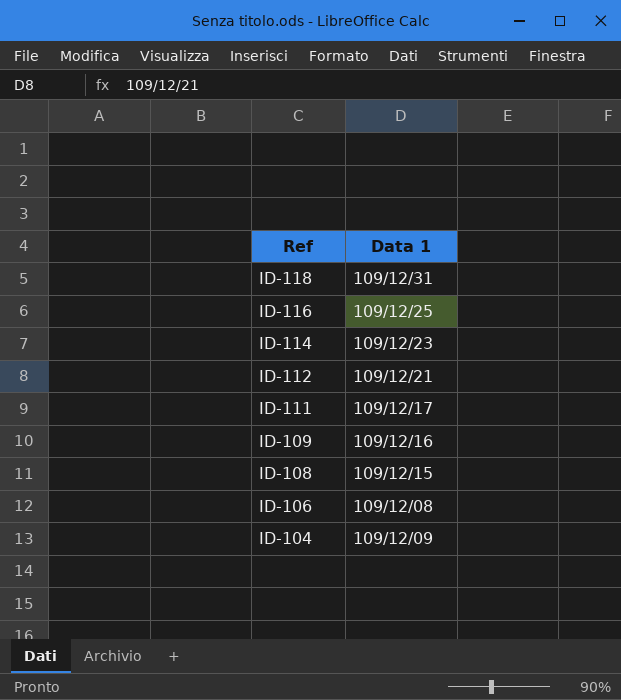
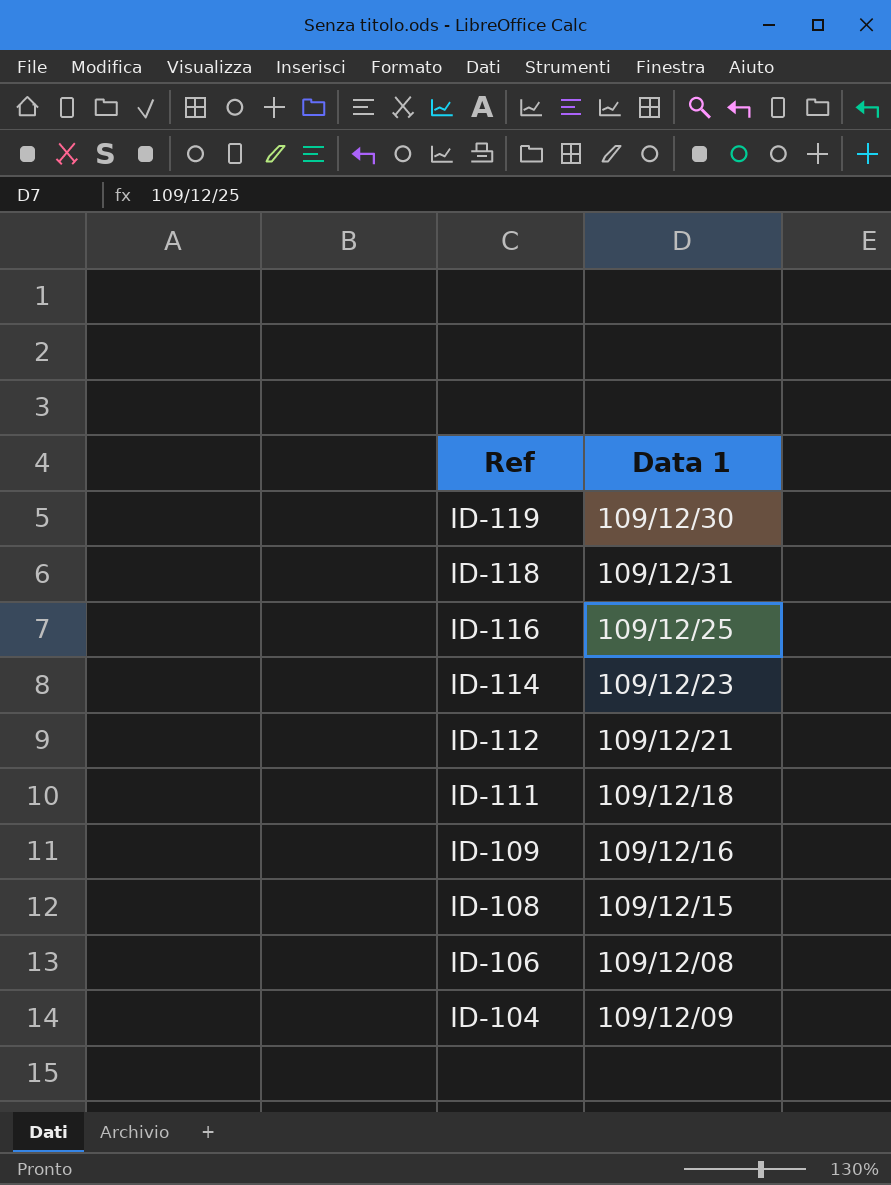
row ID-119: none -> 109/12/30
ID-111 | Data 1: 109/12/17 -> 109/12/18

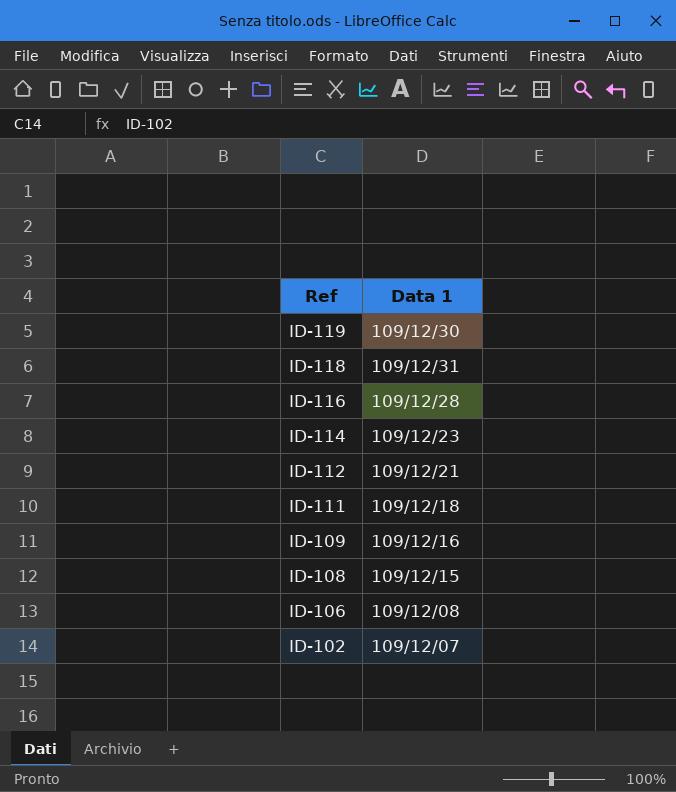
row ID-104: 109/12/09 -> none
ID-116 | Data 1: 109/12/25 -> 109/12/28
row ID-102: none -> 109/12/07

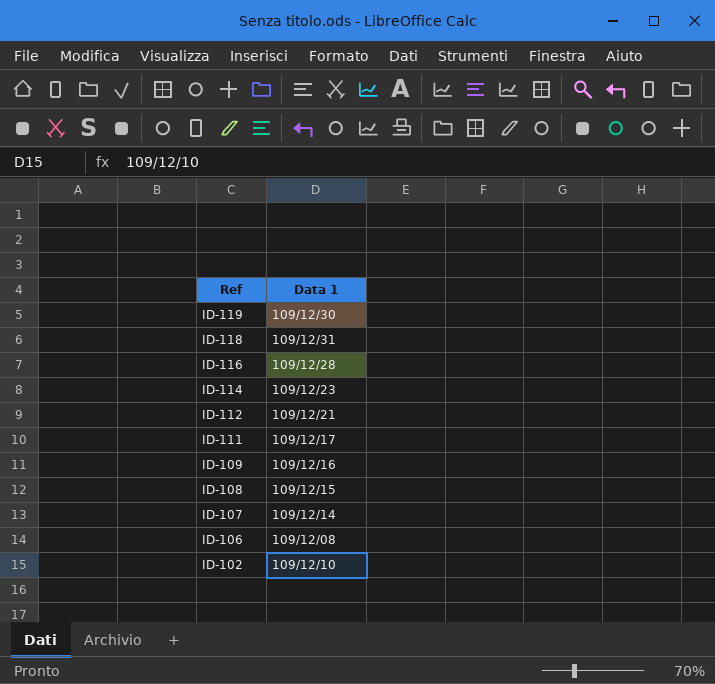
ID-111 | Data 1: 109/12/18 -> 109/12/17
row ID-107: none -> 109/12/14
ID-102 | Data 1: 109/12/07 -> 109/12/10

